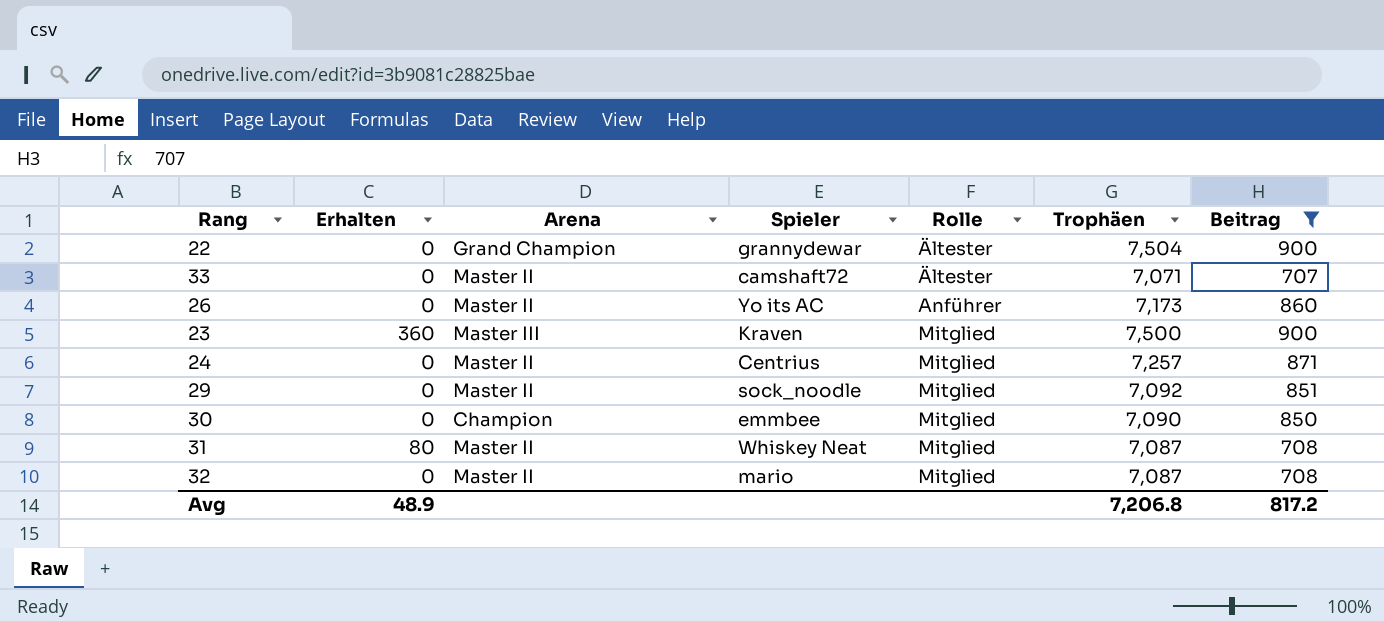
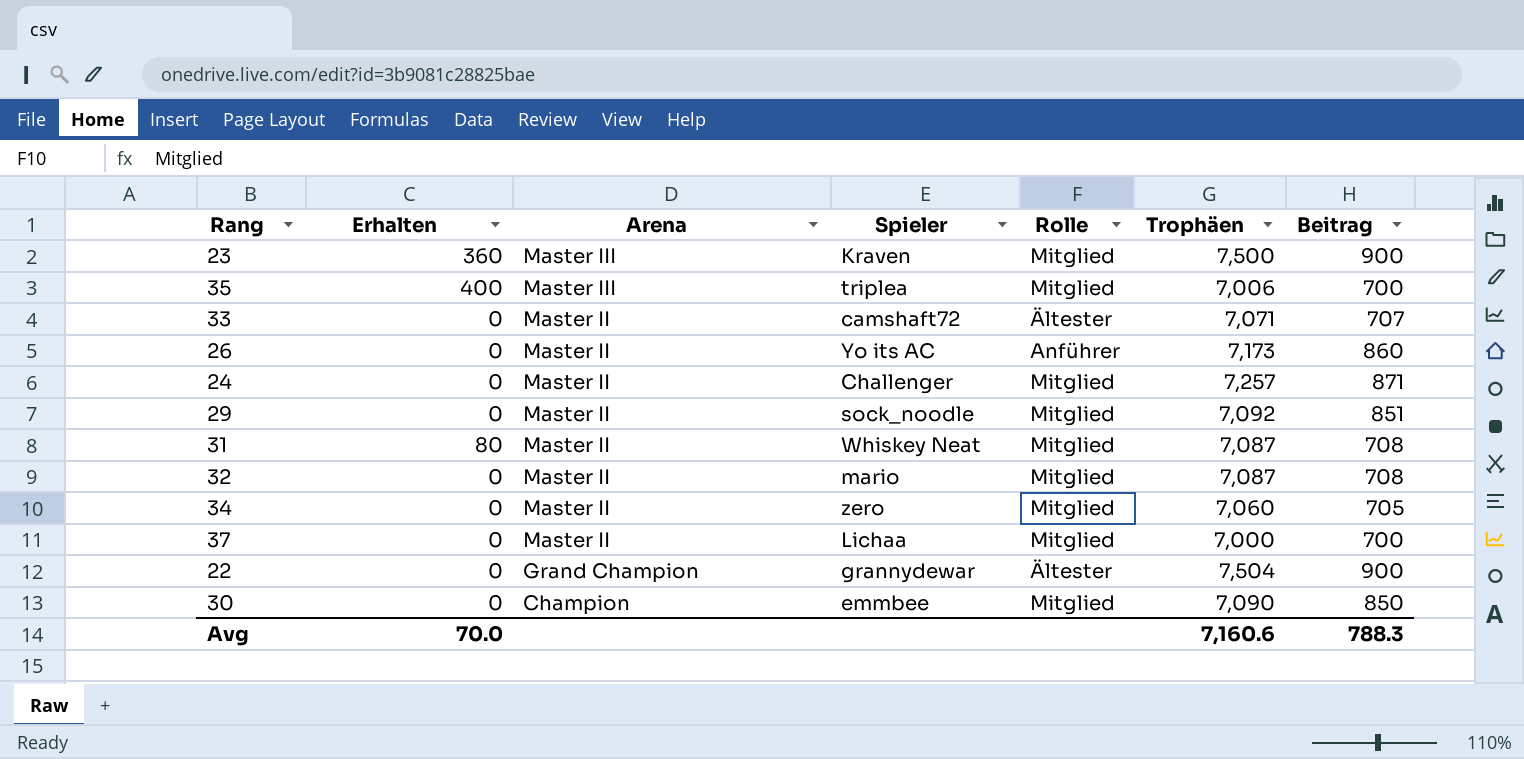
filter: Beitrag >= 707 -> none
row order: Rolle ascending -> Arena descending
24 | Spieler: Centrius -> Challenger
Avg | Erhalten: 48.9 -> 70.0
Avg | Trophäen: 7,206.8 -> 7,160.6
Avg | Beitrag: 817.2 -> 788.3

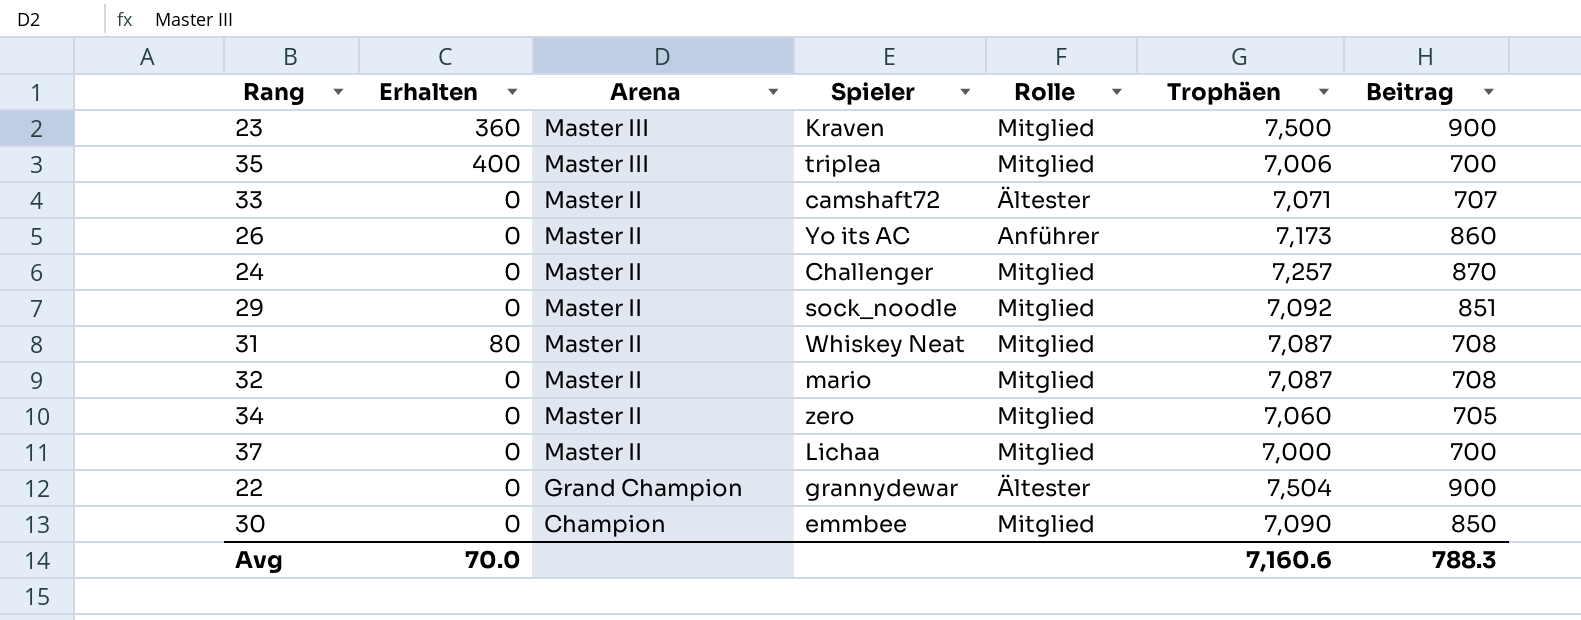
24 | Beitrag: 871 -> 870

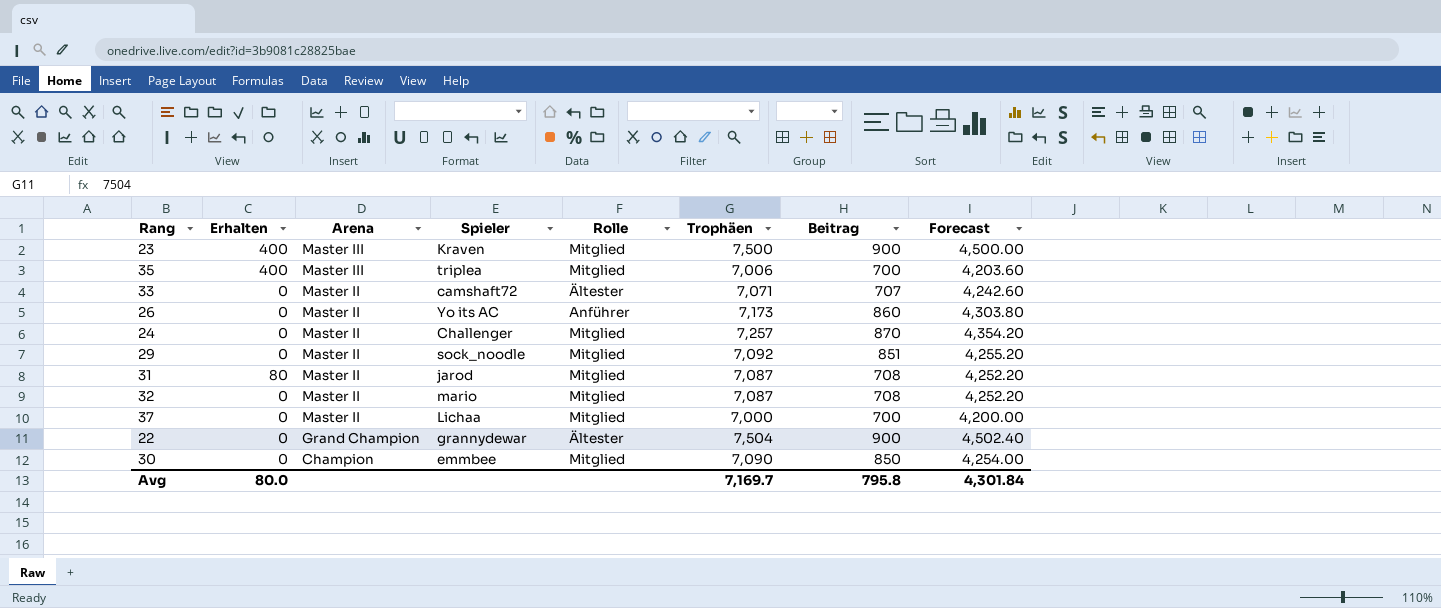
column Forecast | formula: none -> [Trophäen] * 0.6
row 34: 0 | Master II | zero | Mitglied | 7,060 | 705 -> none
23 | Erhalten: 360 -> 400
31 | Spieler: Whiskey Neat -> jarod
Avg | Erhalten: 70.0 -> 80.0
Avg | Trophäen: 7,160.6 -> 7,169.7
Avg | Beitrag: 788.3 -> 795.8

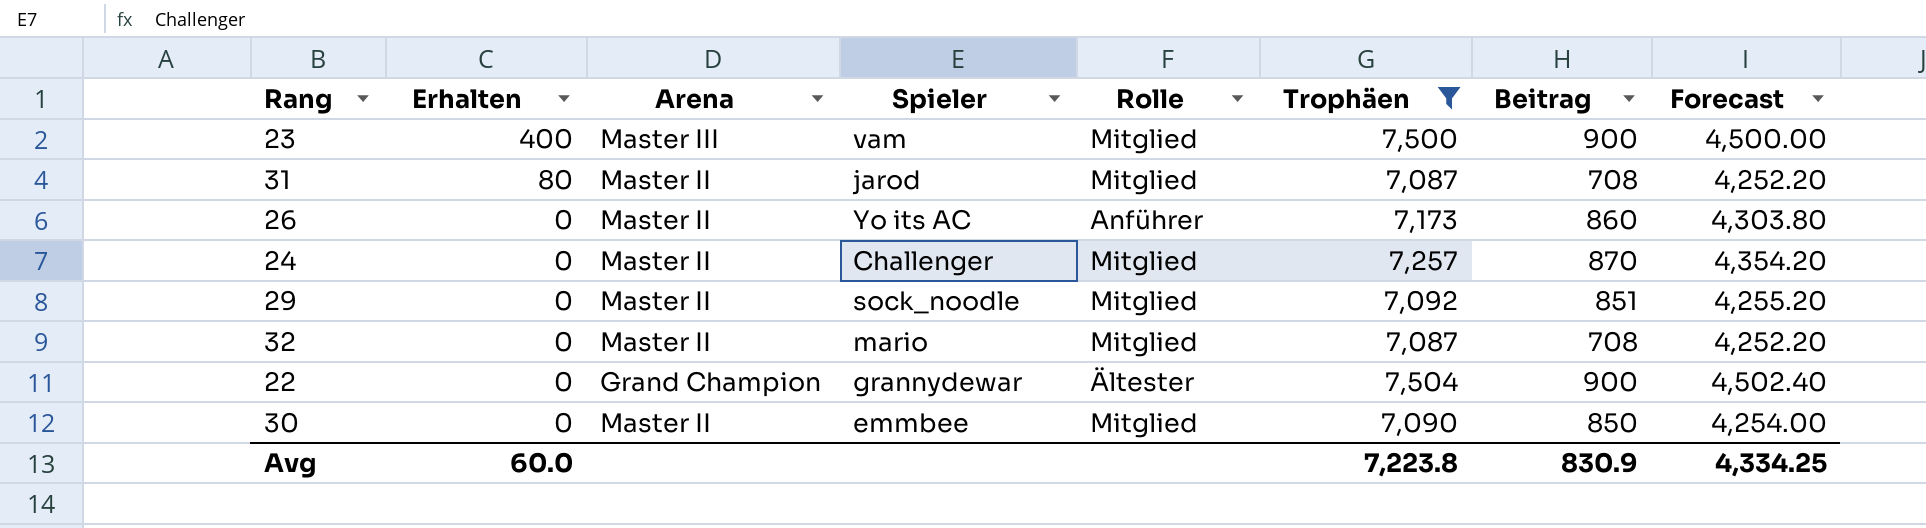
filter: none -> Trophäen >= 7,087
row order: Arena descending -> Erhalten descending
23 | Spieler: Kraven -> vam
30 | Arena: Champion -> Master II
Avg | Erhalten: 80.0 -> 60.0
Avg | Trophäen: 7,169.7 -> 7,223.8
Avg | Beitrag: 795.8 -> 830.9
Avg | Forecast: 4,301.84 -> 4,334.25

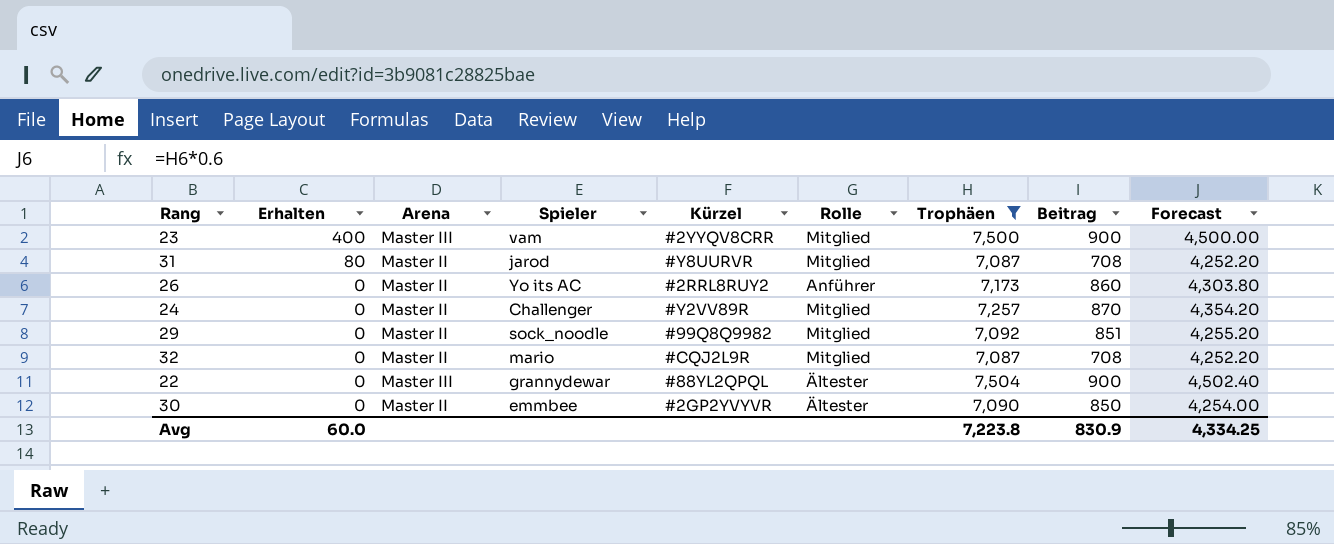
column Kürzel | position: none -> 5
22 | Arena: Grand Champion -> Master III
30 | Rolle: Mitglied -> Ältester

